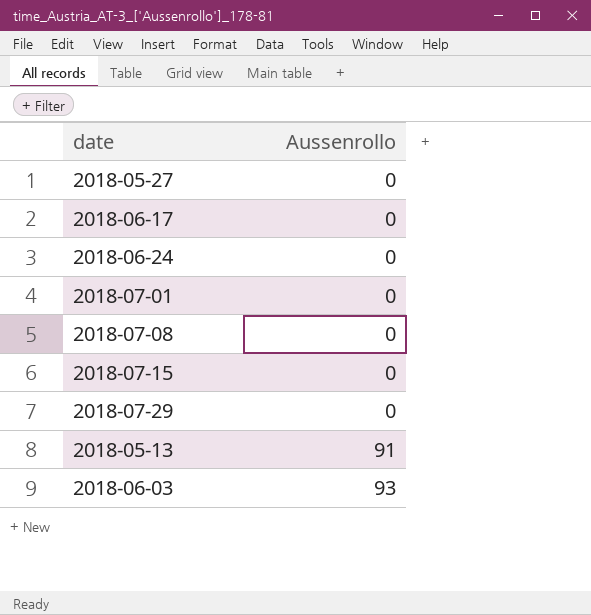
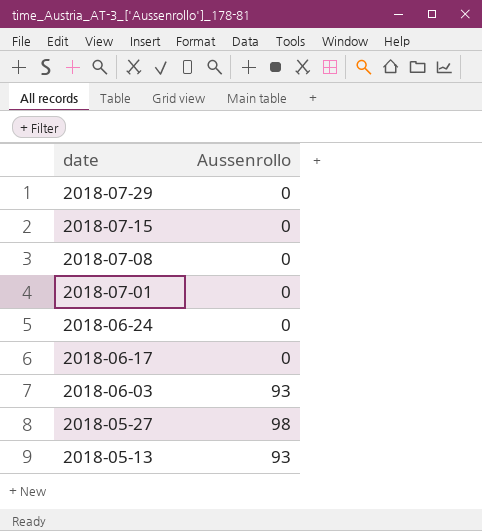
row order: Aussenrollo ascending -> date descending
2018-05-27 | Aussenrollo: 0 -> 98
2018-05-13 | Aussenrollo: 91 -> 93

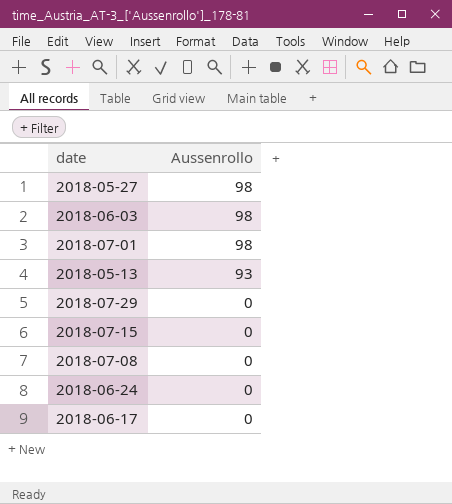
row order: date descending -> Aussenrollo descending
2018-06-03 | Aussenrollo: 93 -> 98
2018-07-01 | Aussenrollo: 0 -> 98

